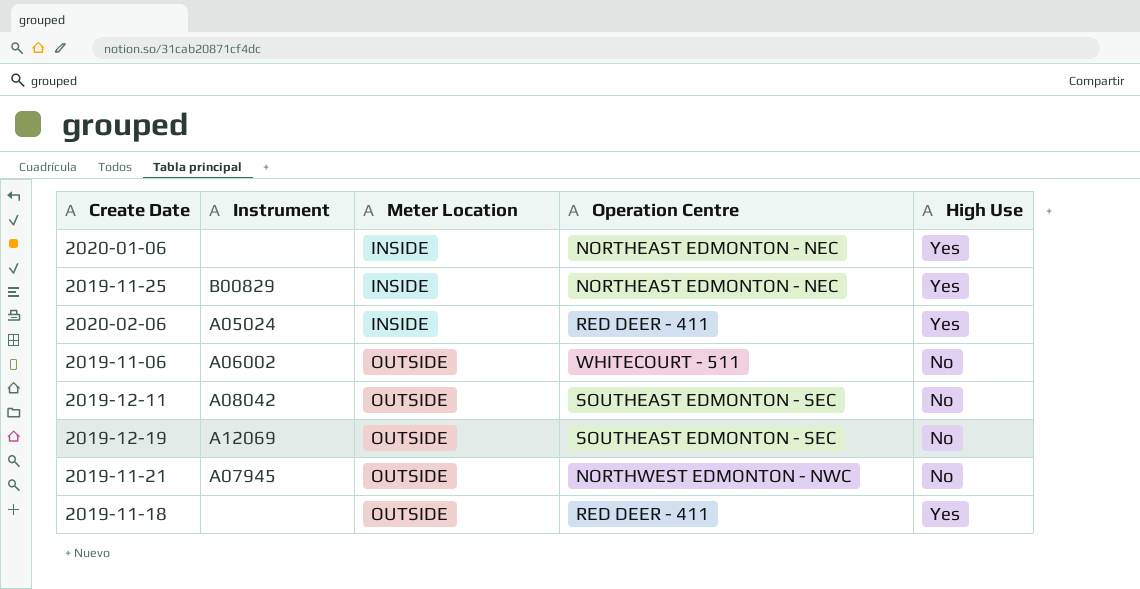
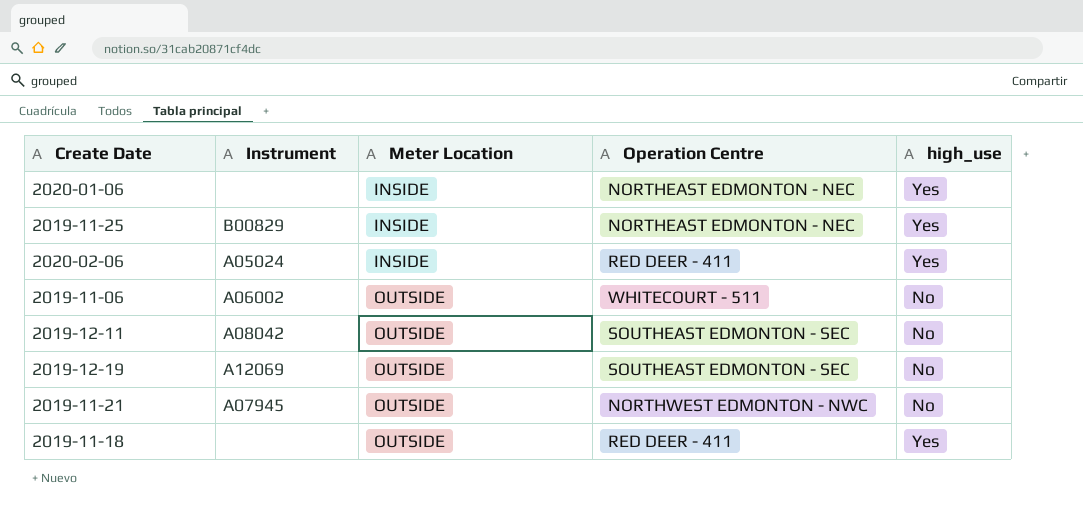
column name: High Use -> high_use

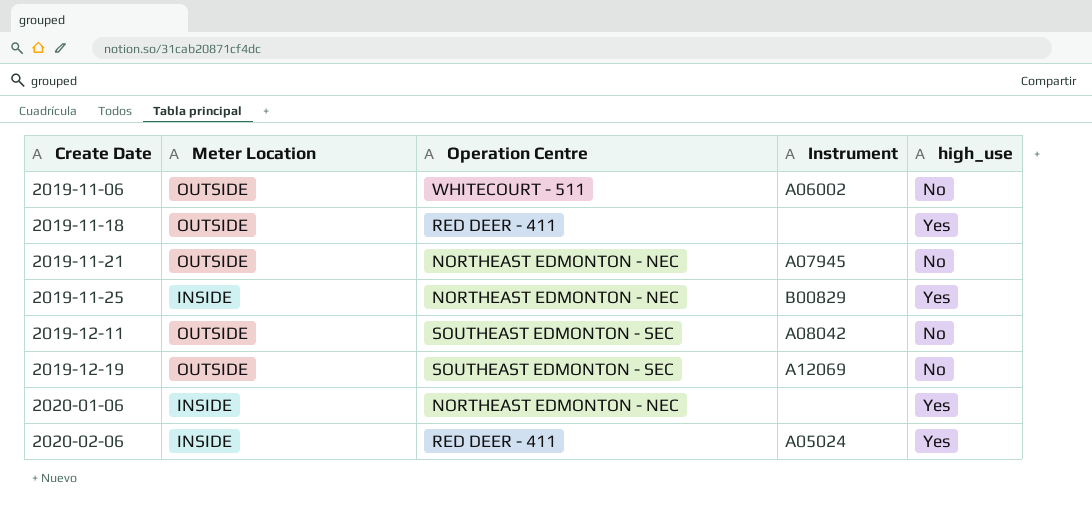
row order: Meter Location ascending -> Create Date ascending
column Instrument | position: 2 -> 4
2019-11-21 | Operation Centre: NORTHWEST EDMONTON - NWC -> NORTHEAST EDMONTON - NEC

